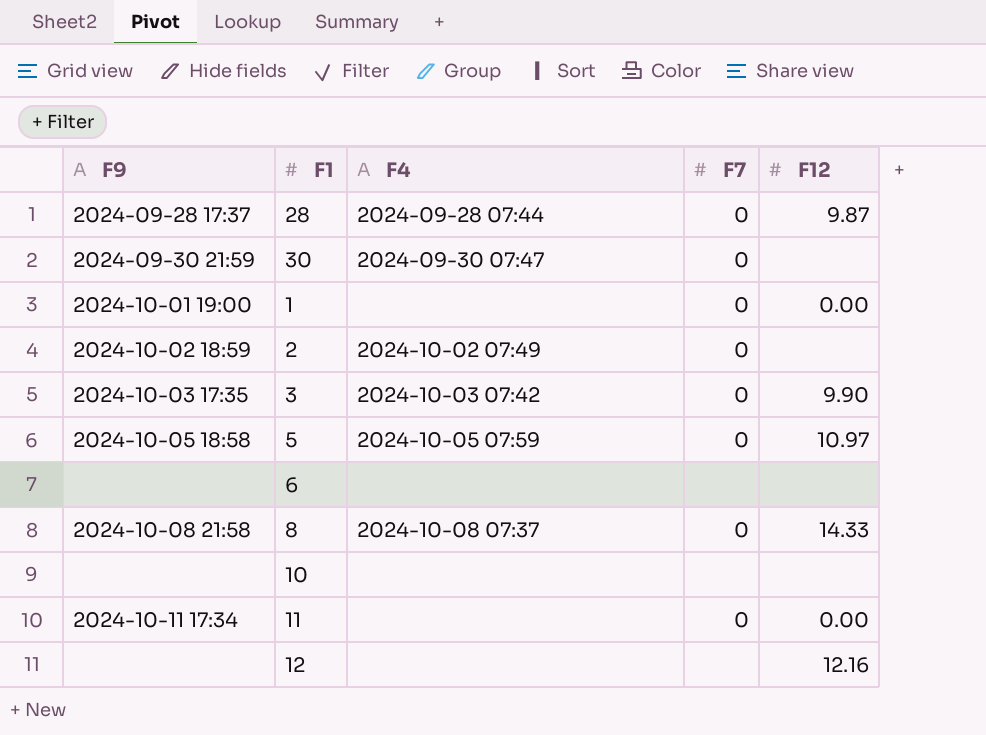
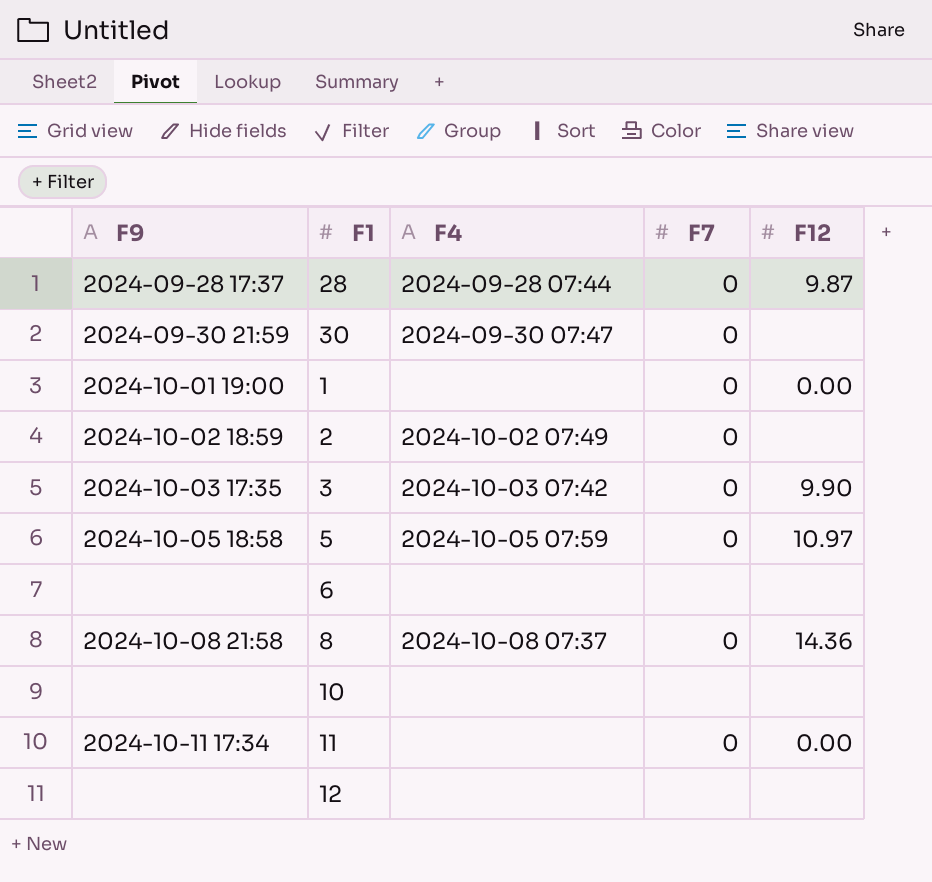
8 | F12: 14.33 -> 14.36
12 | F12: 12.16 -> none

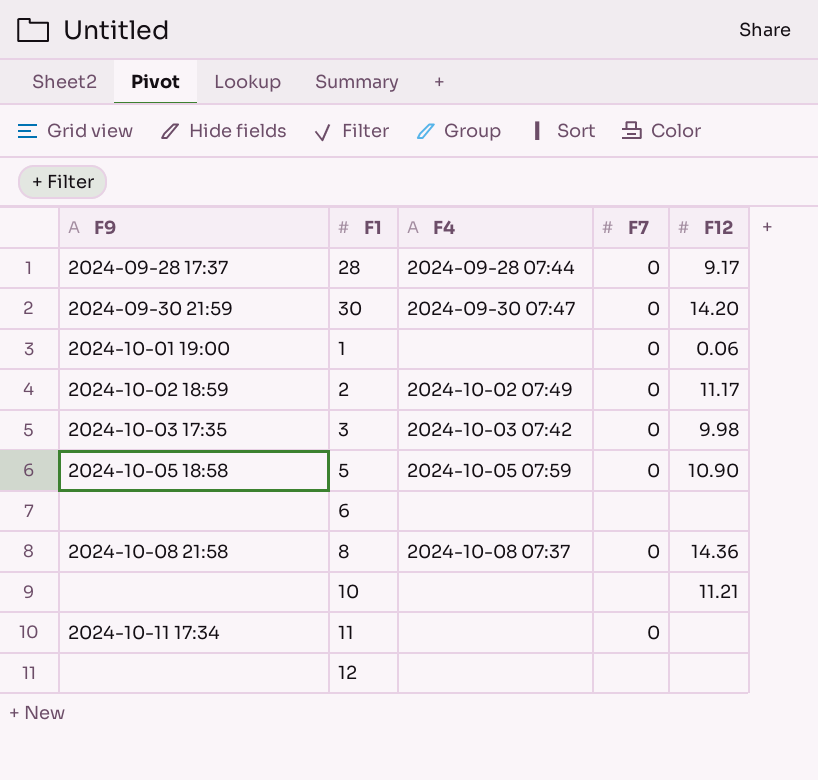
28 | F12: 9.87 -> 9.17
30 | F12: none -> 14.20
1 | F12: 0.00 -> 0.06
2 | F12: none -> 11.17
3 | F12: 9.90 -> 9.98
5 | F12: 10.97 -> 10.90
10 | F12: none -> 11.21
11 | F12: 0.00 -> none

